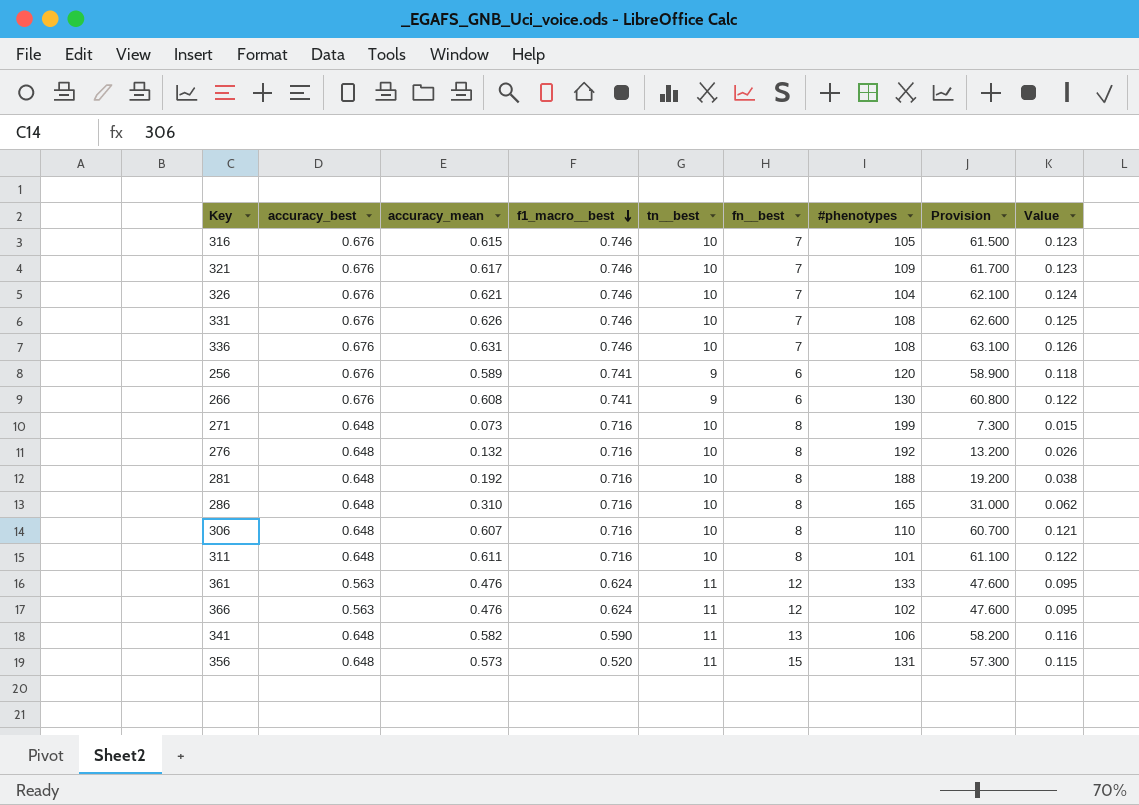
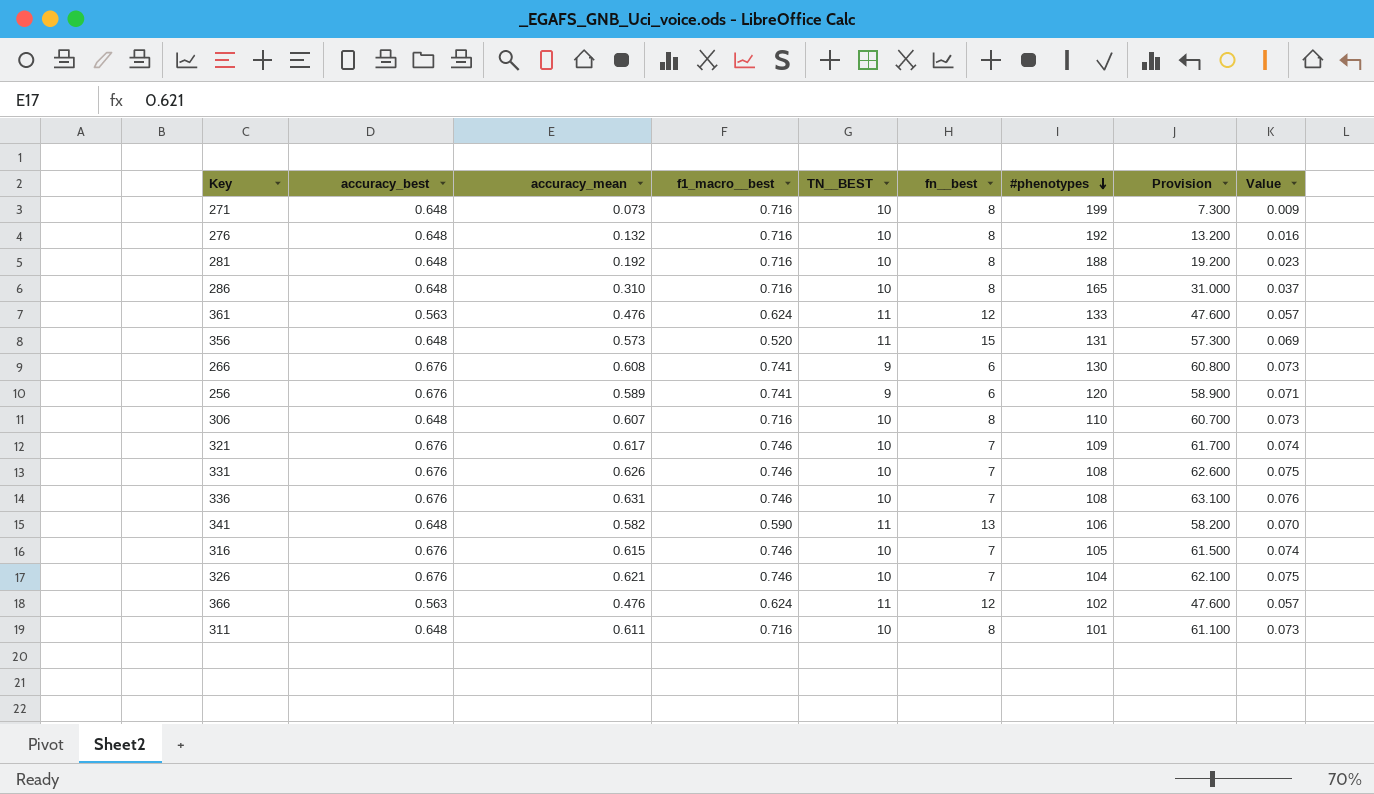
row order: f1_macro__best descending -> #phenotypes descending
column name: tn__best -> TN__BEST
column Value | formula: [accuracy_mean] * 0.2 -> [accuracy_mean] * 0.12

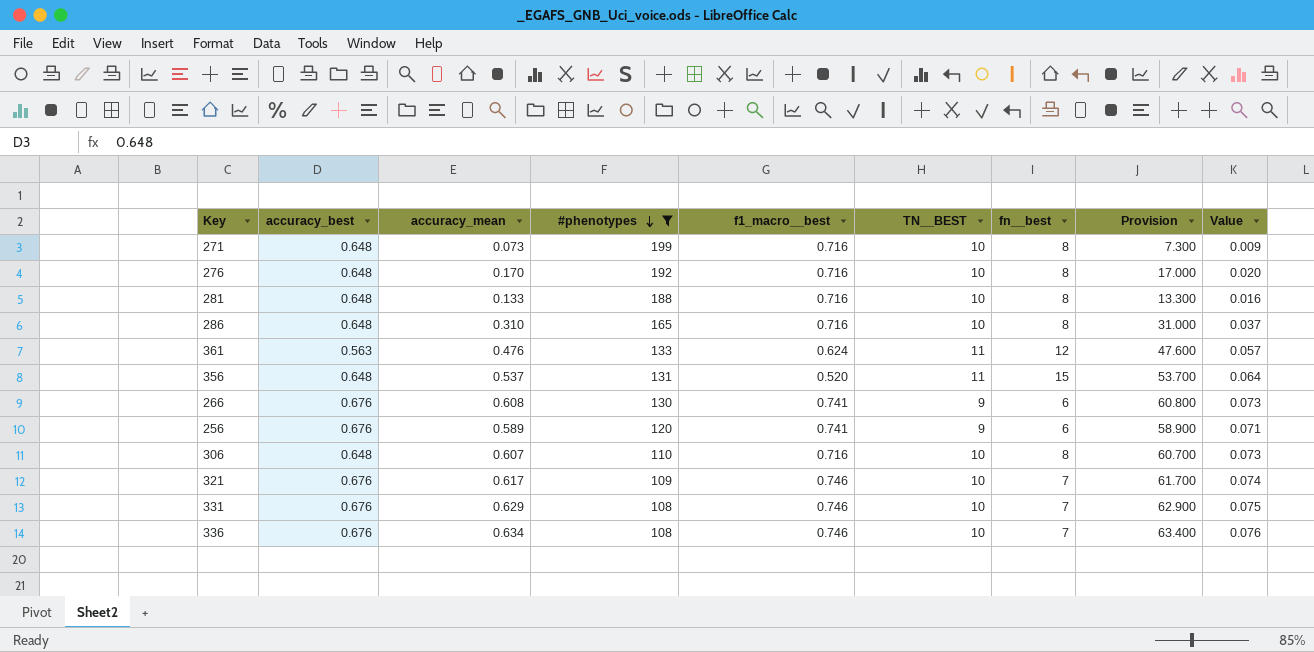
filter: none -> #phenotypes >= 108
column #phenotypes | position: 7 -> 4
276 | accuracy_mean: 0.132 -> 0.170
276 | Provision: 13.200 -> 17.000
276 | Value: 0.016 -> 0.020
281 | accuracy_mean: 0.192 -> 0.133
281 | Provision: 19.200 -> 13.300
281 | Value: 0.023 -> 0.016
356 | accuracy_mean: 0.573 -> 0.537
356 | Provision: 57.300 -> 53.700
356 | Value: 0.069 -> 0.064
331 | accuracy_mean: 0.626 -> 0.629
331 | Provision: 62.600 -> 62.900
336 | accuracy_mean: 0.631 -> 0.634
336 | Provision: 63.100 -> 63.400

